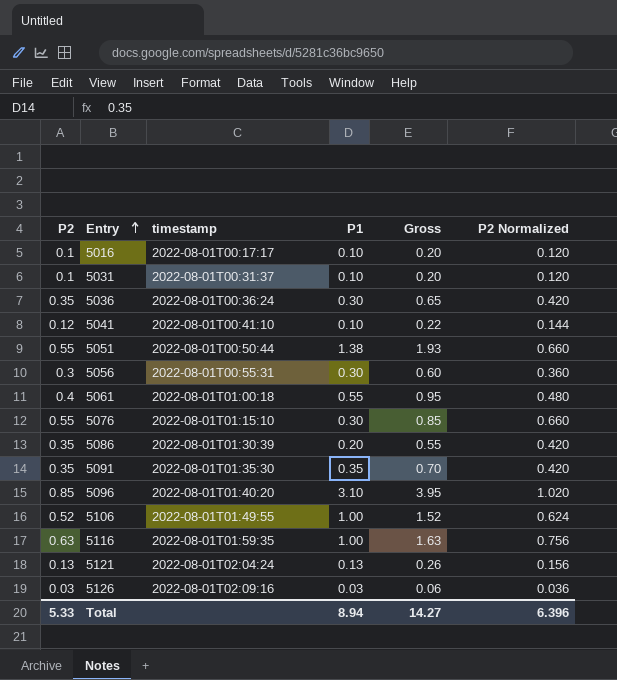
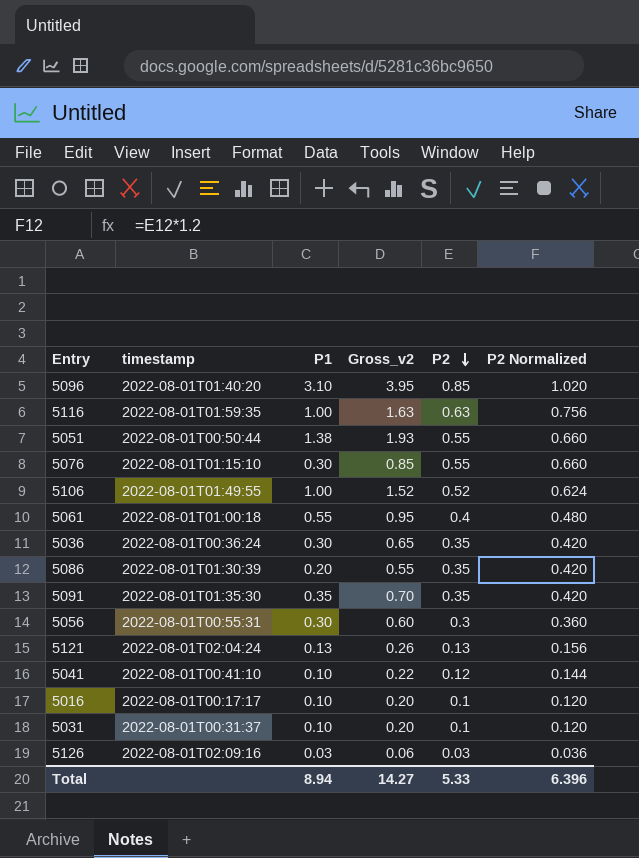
row order: Entry ascending -> P2 descending
column name: Gross -> Gross_v2
column P2 | position: 1 -> 5

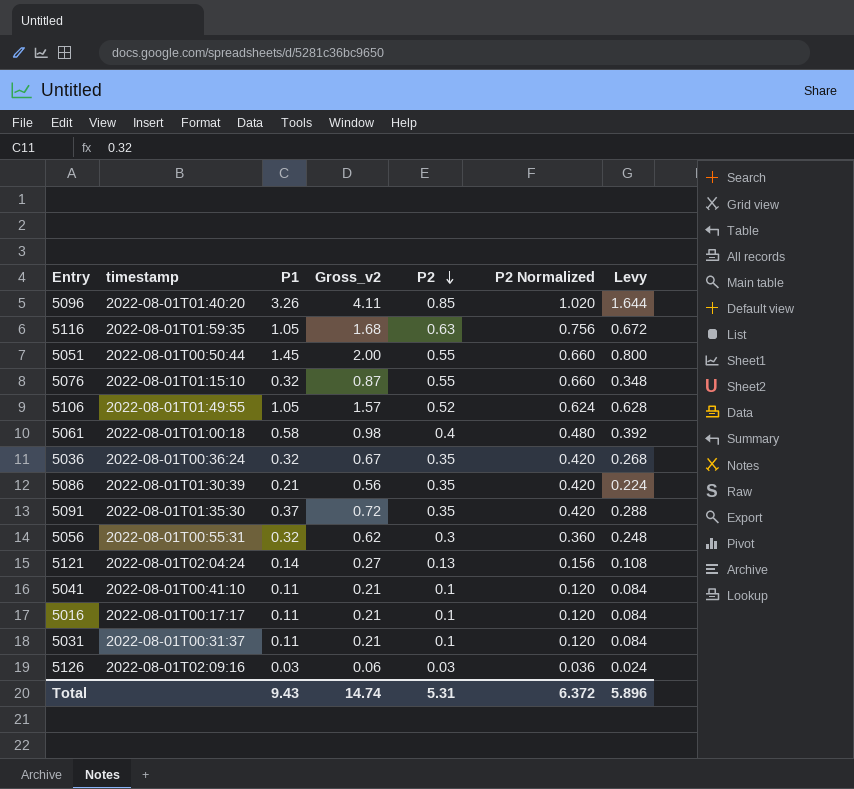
column Levy | formula: none -> [Gross_v2] * 0.4
5096 | P1: 3.10 -> 3.26
5096 | Gross_v2: 3.95 -> 4.11
5116 | P1: 1.00 -> 1.05
5116 | Gross_v2: 1.63 -> 1.68
5051 | P1: 1.38 -> 1.45
5051 | Gross_v2: 1.93 -> 2.00
5076 | P1: 0.30 -> 0.32
5076 | Gross_v2: 0.85 -> 0.87
5106 | P1: 1.00 -> 1.05
5106 | Gross_v2: 1.52 -> 1.57
5061 | P1: 0.55 -> 0.58
5061 | Gross_v2: 0.95 -> 0.98
5036 | P1: 0.30 -> 0.32
5036 | Gross_v2: 0.65 -> 0.67
5086 | P1: 0.20 -> 0.21
5086 | Gross_v2: 0.55 -> 0.56
5091 | P1: 0.35 -> 0.37
5091 | Gross_v2: 0.70 -> 0.72
5056 | P1: 0.30 -> 0.32
5056 | Gross_v2: 0.60 -> 0.62
5121 | P1: 0.13 -> 0.14
5121 | Gross_v2: 0.26 -> 0.27
5041 | P1: 0.10 -> 0.11
5041 | Gross_v2: 0.22 -> 0.21
5041 | P2: 0.12 -> 0.1
5041 | P2 Normalized: 0.144 -> 0.120
5016 | P1: 0.10 -> 0.11
5016 | Gross_v2: 0.20 -> 0.21
5031 | P1: 0.10 -> 0.11
5031 | Gross_v2: 0.20 -> 0.21
Total | P1: 8.94 -> 9.43
Total | Gross_v2: 14.27 -> 14.74
Total | P2: 5.33 -> 5.31
Total | P2 Normalized: 6.396 -> 6.372

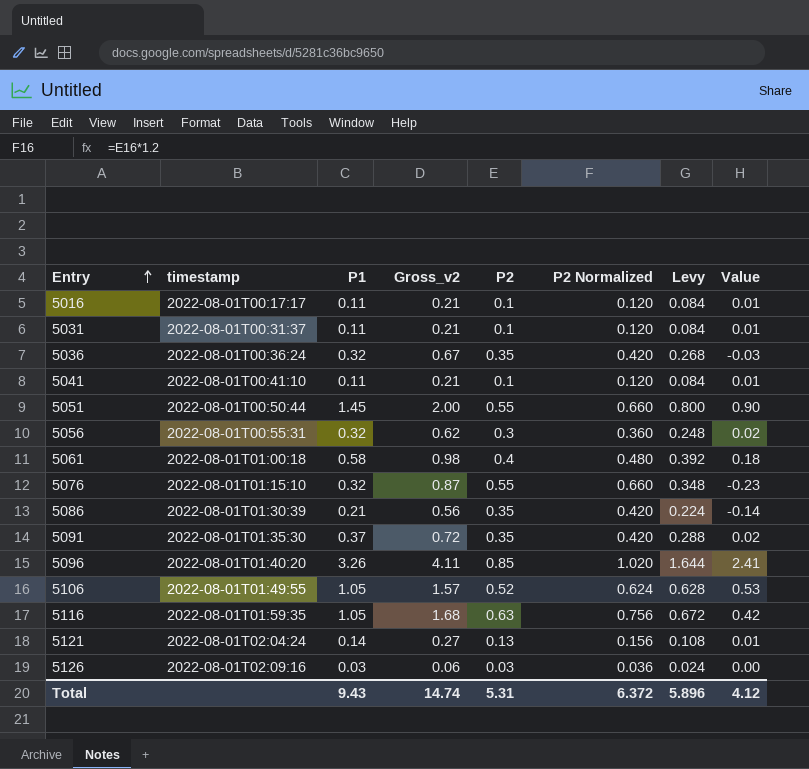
row order: P2 descending -> Entry ascending
column Value | formula: none -> [P1] - [P2]

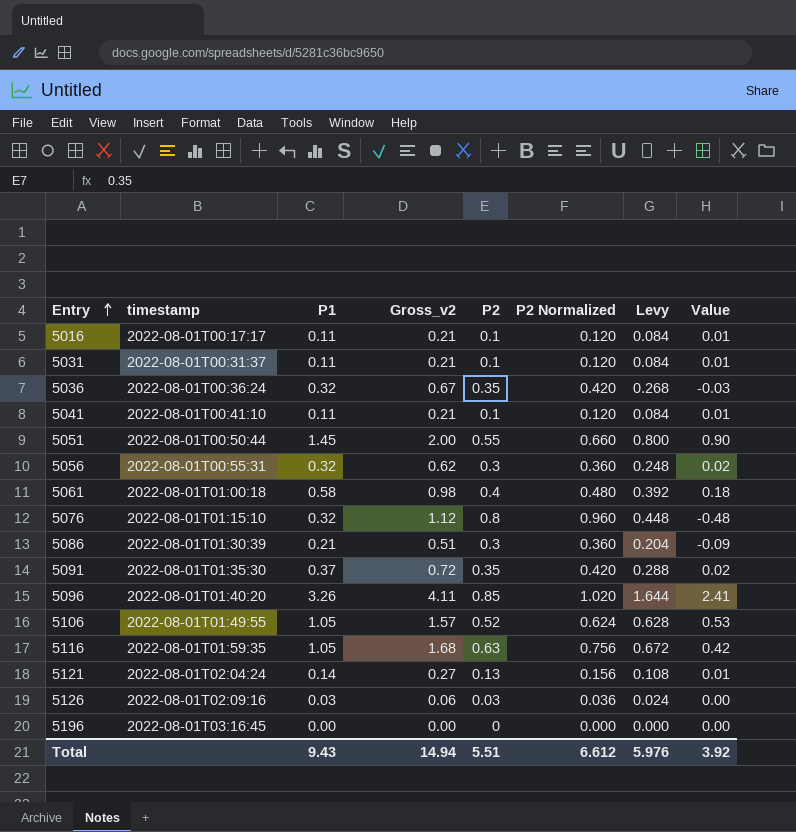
5076 | Gross_v2: 0.87 -> 1.12
5076 | P2: 0.55 -> 0.8
5076 | P2 Normalized: 0.660 -> 0.960
5076 | Levy: 0.348 -> 0.448
5076 | Value: -0.23 -> -0.48
5086 | Gross_v2: 0.56 -> 0.51
5086 | P2: 0.35 -> 0.3
5086 | P2 Normalized: 0.420 -> 0.360
5086 | Levy: 0.224 -> 0.204
5086 | Value: -0.14 -> -0.09
row 5196: none -> 2022-08-01T03:16:45 | 0.00 | 0.00 | 0 | 0.000 | 0.000 | 0.00
Total | Gross_v2: 14.74 -> 14.94
Total | P2: 5.31 -> 5.51
Total | P2 Normalized: 6.372 -> 6.612
Total | Levy: 5.896 -> 5.976
Total | Value: 4.12 -> 3.92

